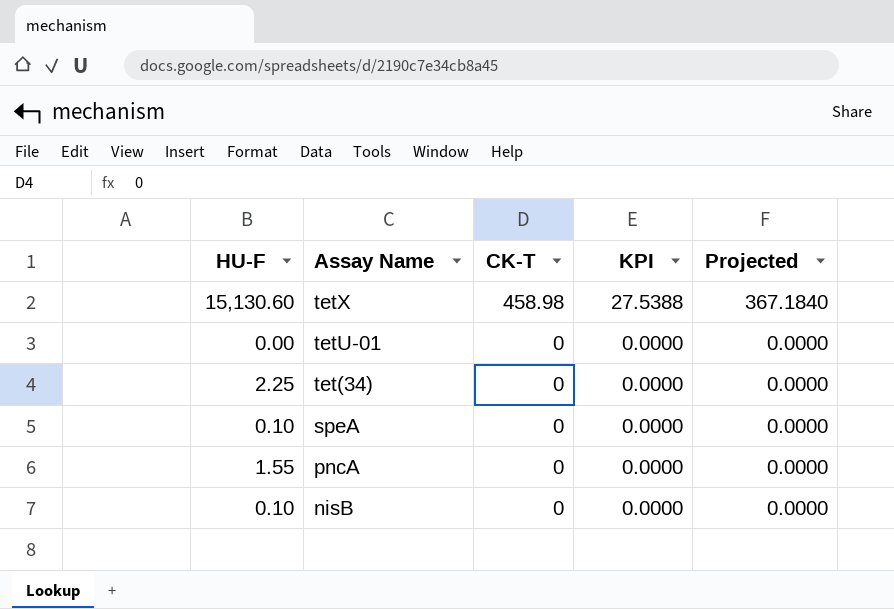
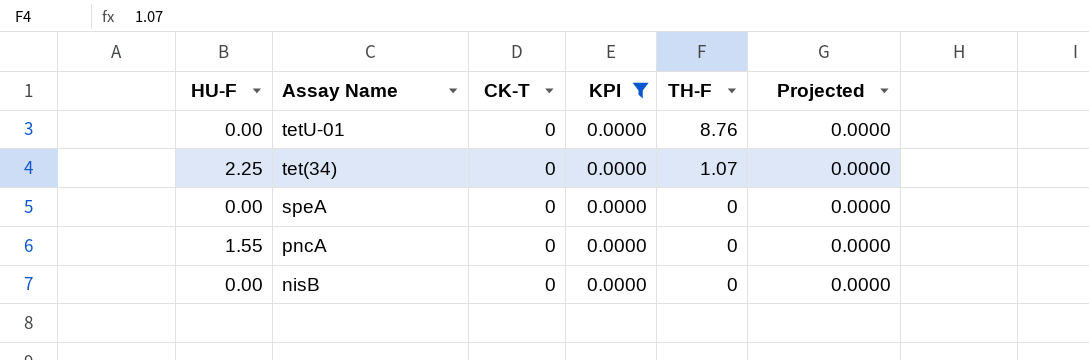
filter: none -> KPI = 0.0000
column TH-F | position: none -> 5
speA | HU-F: 0.10 -> 0.00
nisB | HU-F: 0.10 -> 0.00

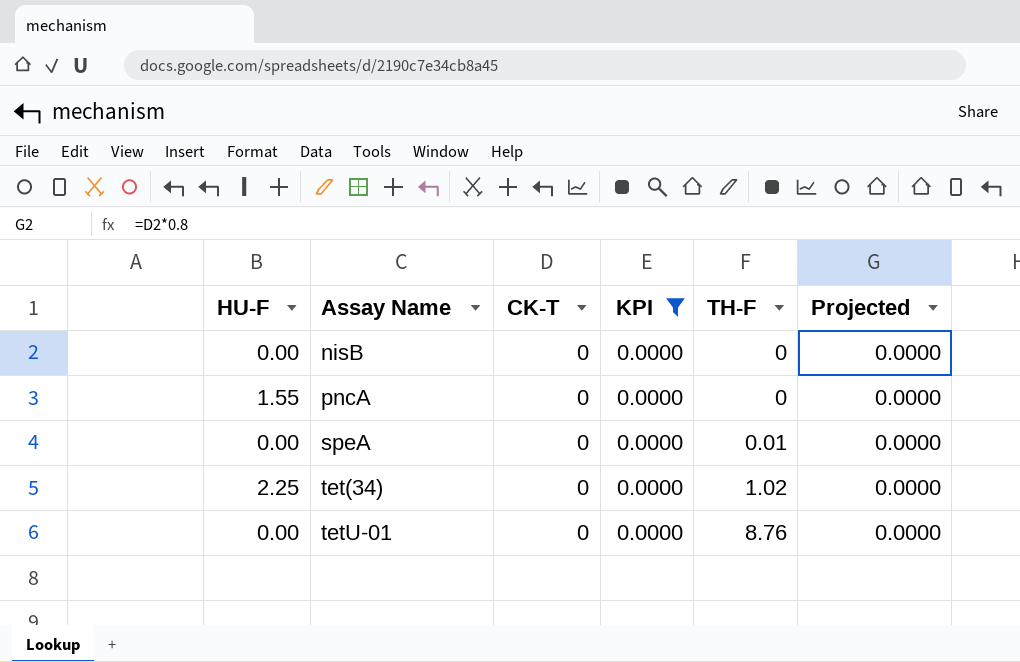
row order: Assay Name descending -> Assay Name ascending
speA | TH-F: 0 -> 0.01
tet(34) | TH-F: 1.07 -> 1.02

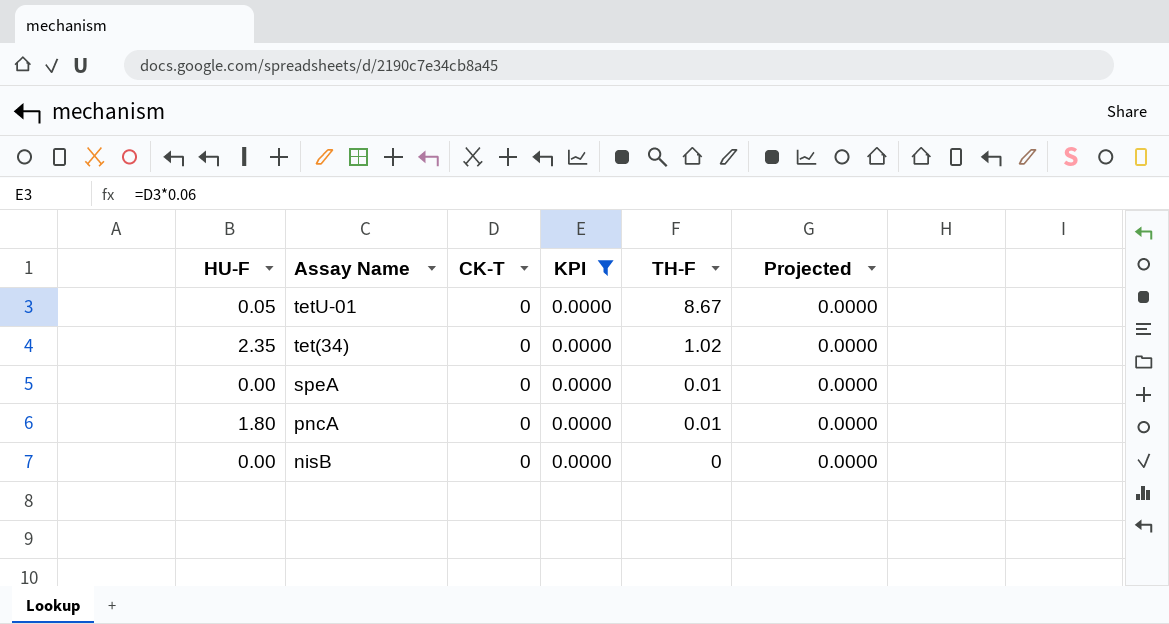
row order: Assay Name ascending -> Assay Name descending
tetU-01 | HU-F: 0.00 -> 0.05
tetU-01 | TH-F: 8.76 -> 8.67
tet(34) | HU-F: 2.25 -> 2.35
pncA | HU-F: 1.55 -> 1.80
pncA | TH-F: 0 -> 0.01

